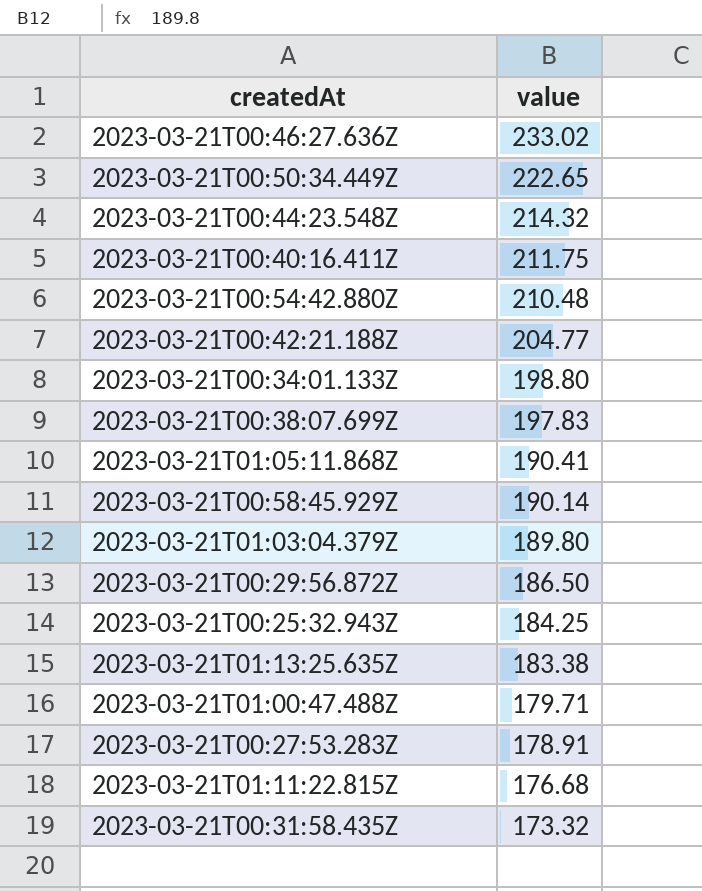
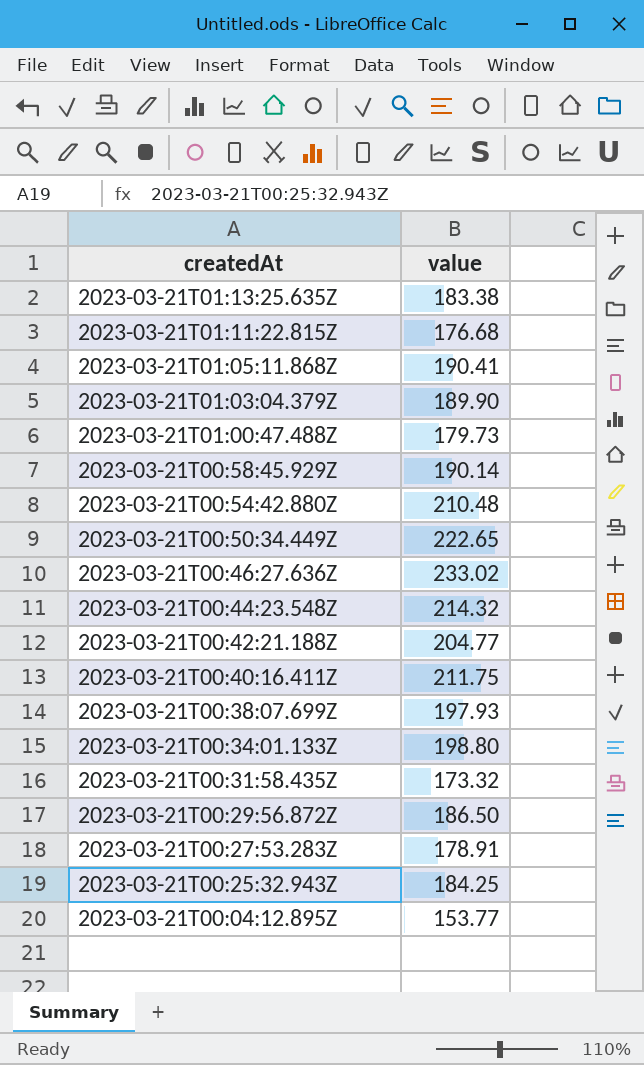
row order: value descending -> createdAt descending
2023-03-21T01:03:04.379Z | value: 189.80 -> 189.90
2023-03-21T01:00:47.488Z | value: 179.71 -> 179.73
2023-03-21T00:38:07.699Z | value: 197.83 -> 197.93
row 2023-03-21T00:04:12.895Z: none -> 153.77

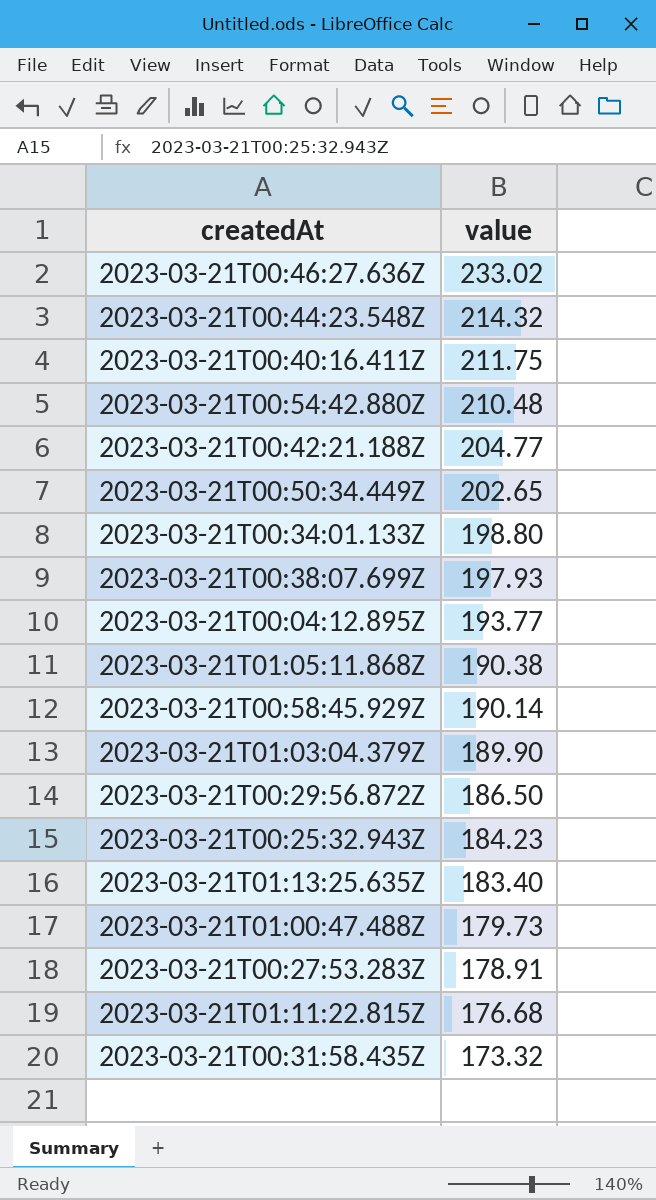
row order: createdAt descending -> value descending
2023-03-21T00:50:34.449Z | value: 222.65 -> 202.65
2023-03-21T00:04:12.895Z | value: 153.77 -> 193.77
2023-03-21T01:05:11.868Z | value: 190.41 -> 190.38
2023-03-21T00:25:32.943Z | value: 184.25 -> 184.23
2023-03-21T01:13:25.635Z | value: 183.38 -> 183.40

